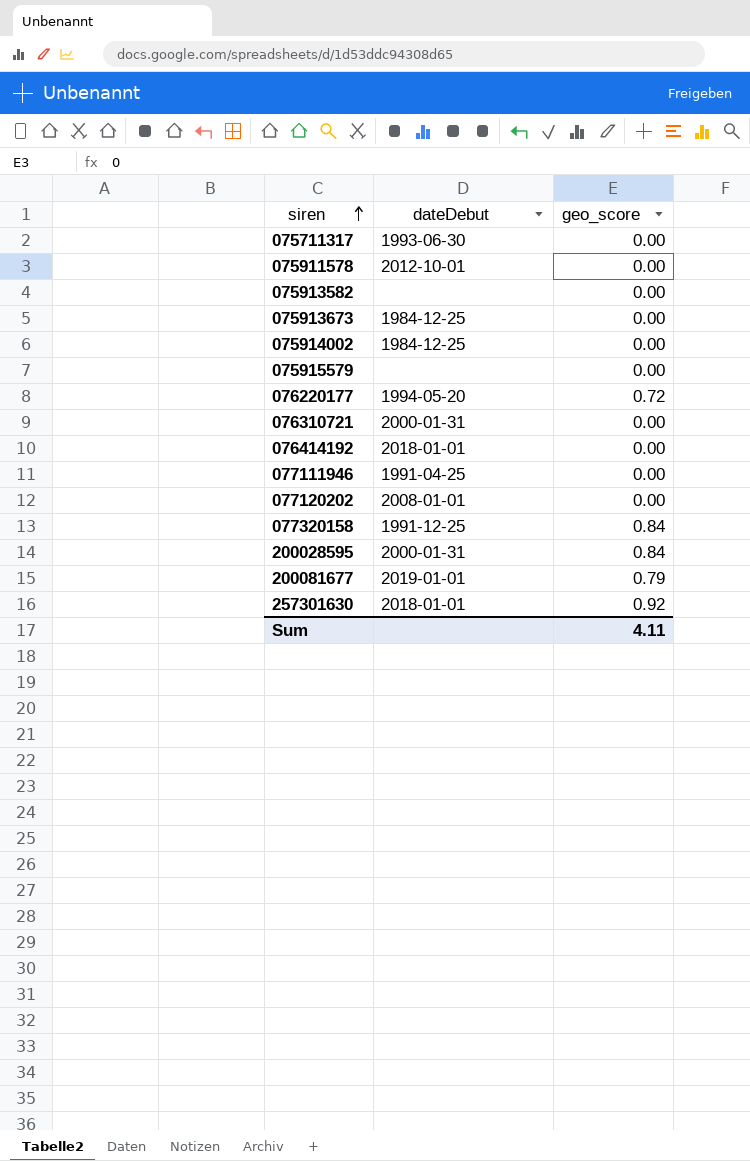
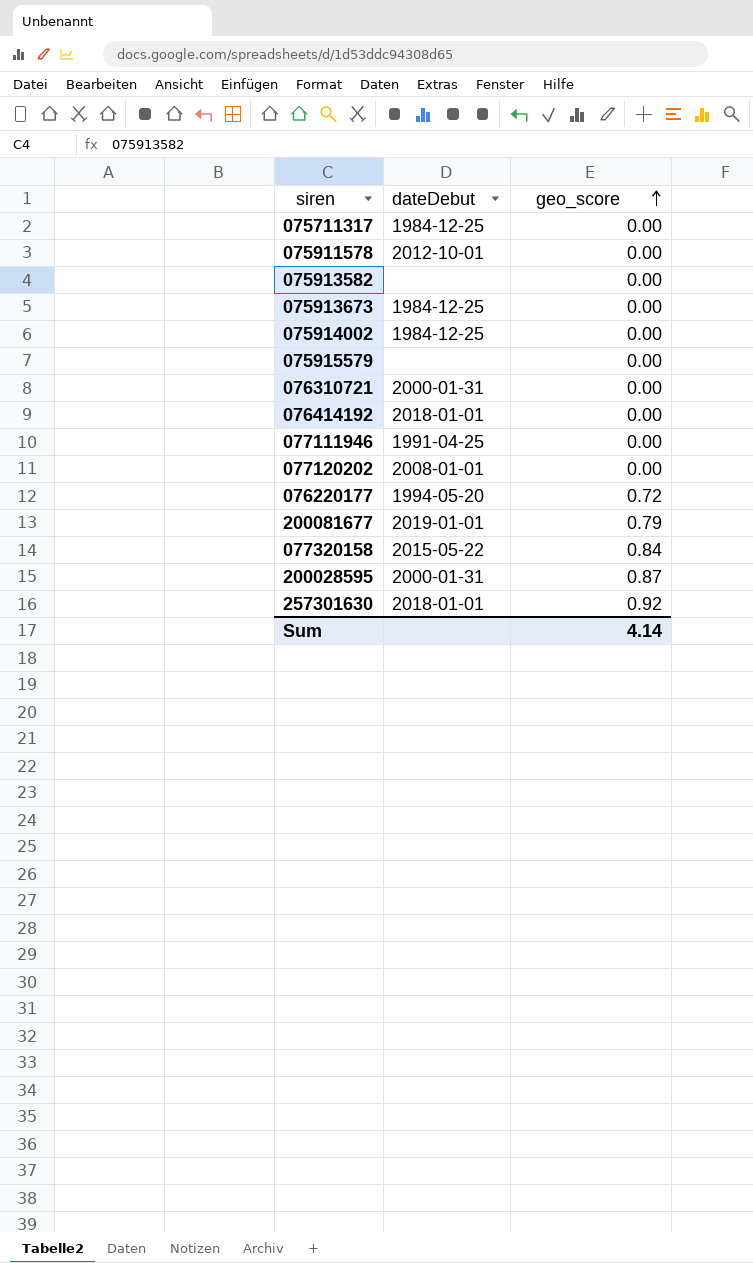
row order: siren ascending -> geo_score ascending
075711317 | dateDebut: 1993-06-30 -> 1984-12-25
077320158 | dateDebut: 1991-12-25 -> 2015-05-22
200028595 | geo_score: 0.84 -> 0.87
Sum | geo_score: 4.11 -> 4.14

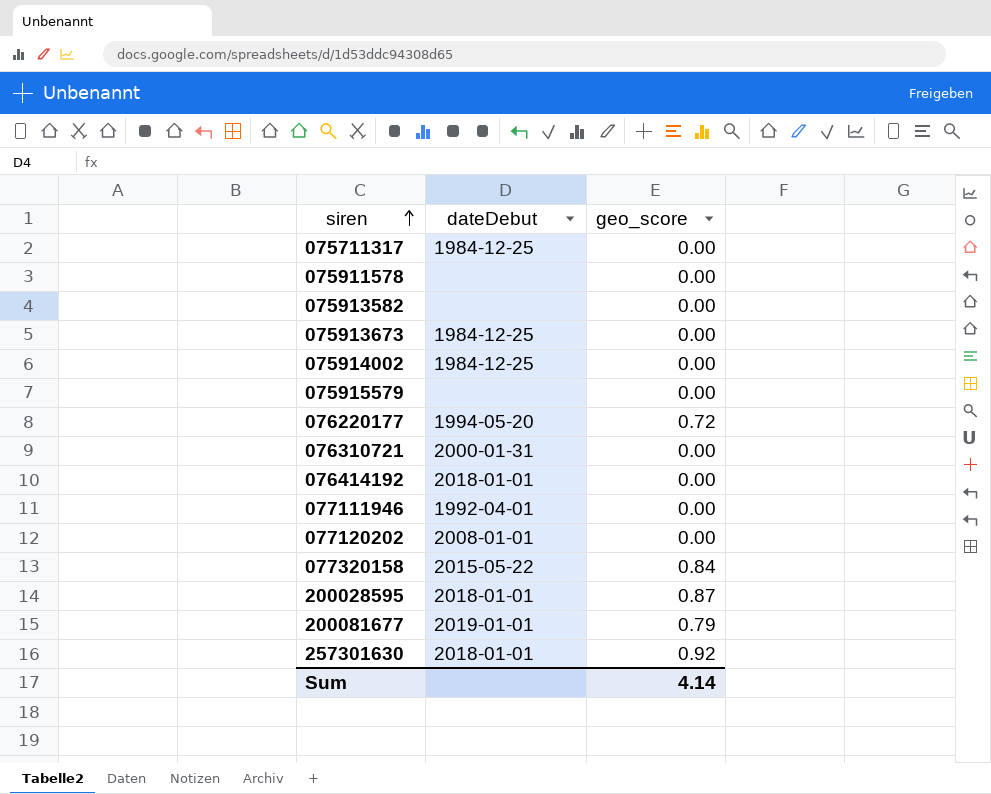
row order: geo_score ascending -> siren ascending
075911578 | dateDebut: 2012-10-01 -> none
077111946 | dateDebut: 1991-04-25 -> 1992-04-01
200028595 | dateDebut: 2000-01-31 -> 2018-01-01

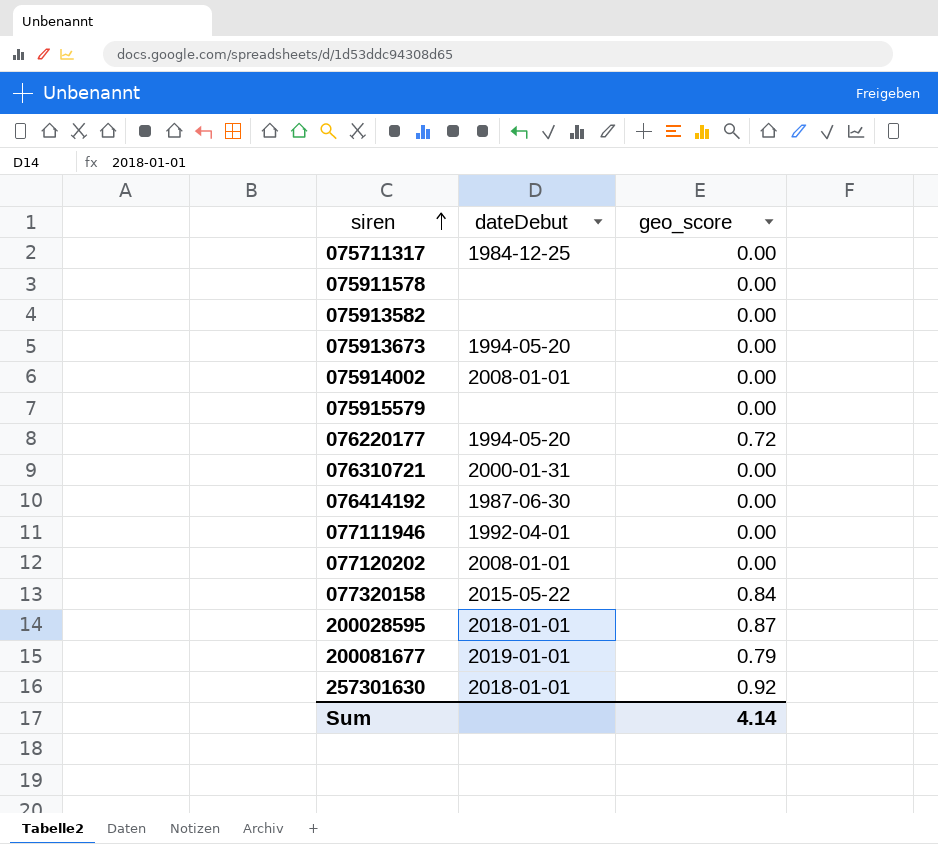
075913673 | dateDebut: 1984-12-25 -> 1994-05-20
075914002 | dateDebut: 1984-12-25 -> 2008-01-01
076414192 | dateDebut: 2018-01-01 -> 1987-06-30

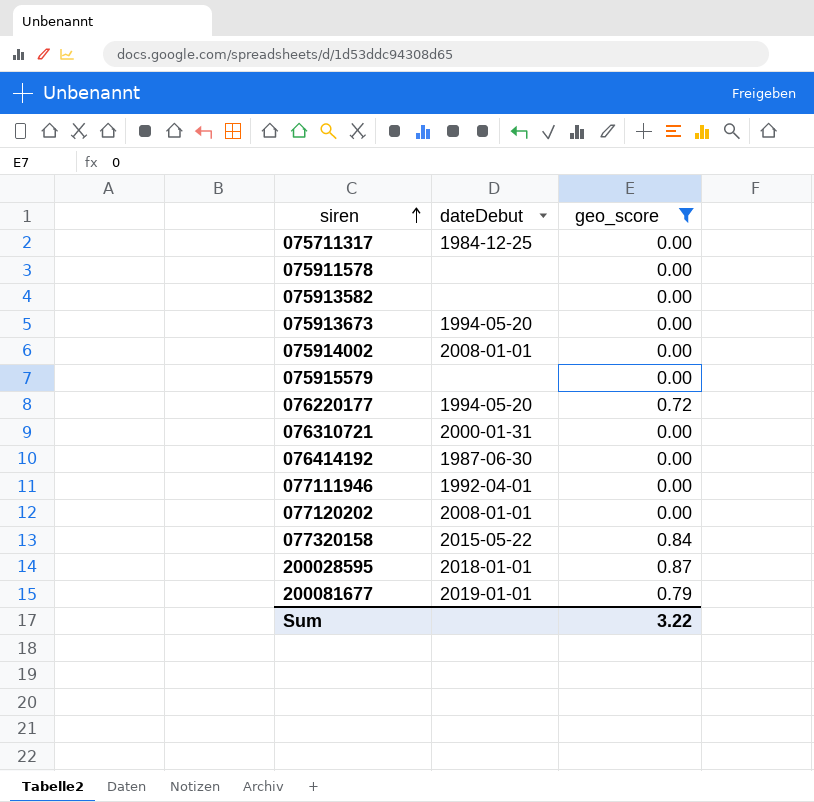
filter: none -> geo_score != 0.92
Sum | geo_score: 4.14 -> 3.22

